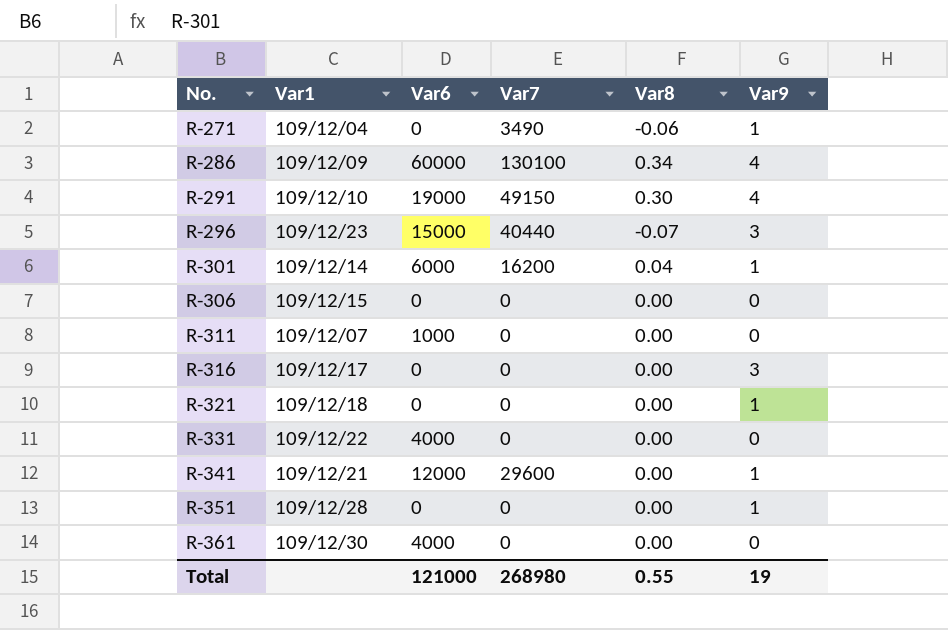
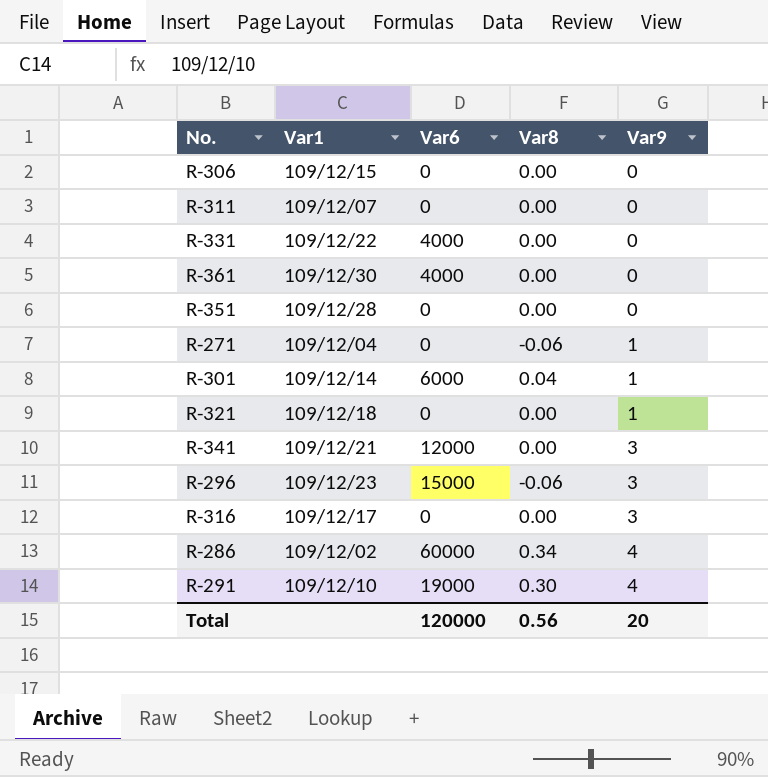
row order: No. ascending -> Var9 ascending
column Var7 | position: 4 -> none
R-311 | Var6: 1000 -> 0
R-351 | Var9: 1 -> 0
R-341 | Var9: 1 -> 3
R-296 | Var8: -0.07 -> -0.06
R-286 | Var1: 109/12/09 -> 109/12/02
Total | Var6: 121000 -> 120000
Total | Var8: 0.55 -> 0.56
Total | Var9: 19 -> 20

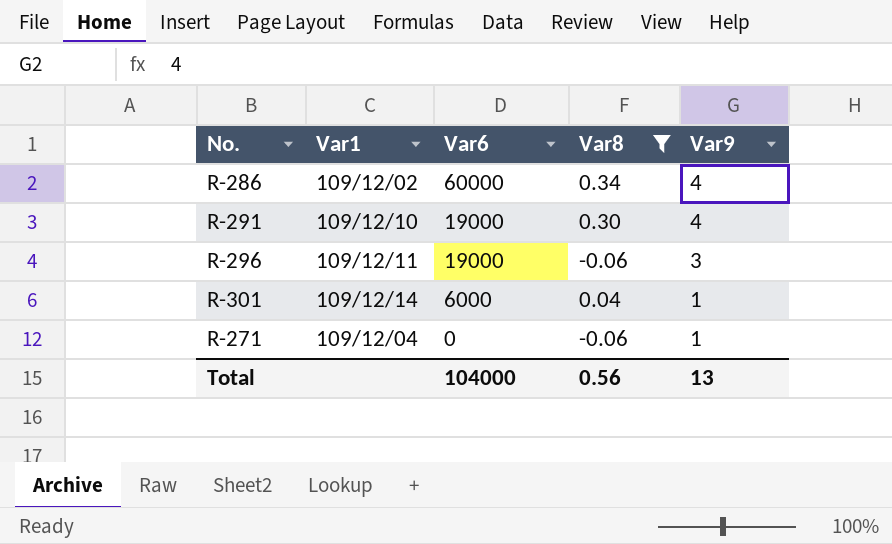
filter: none -> Var8 != 0.00
row order: Var9 ascending -> Var6 descending
R-296 | Var1: 109/12/23 -> 109/12/11
R-296 | Var6: 15000 -> 19000
Total | Var6: 120000 -> 104000
Total | Var9: 20 -> 13

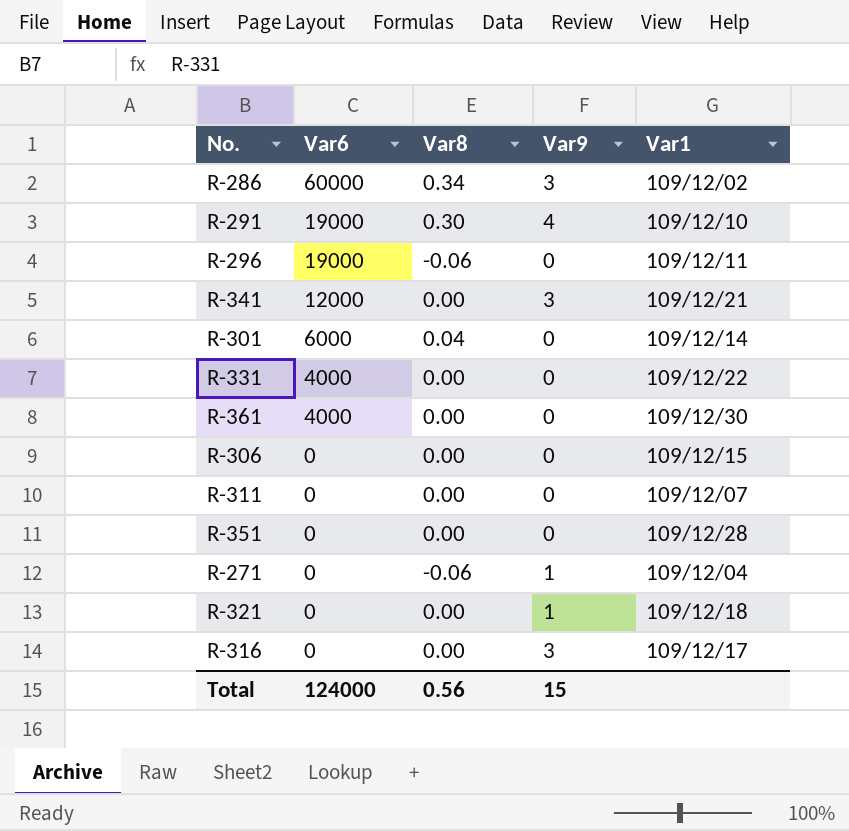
filter: Var8 != 0.00 -> none
column Var1 | position: 2 -> 5
R-286 | Var9: 4 -> 3
R-296 | Var9: 3 -> 0
R-301 | Var9: 1 -> 0
Total | Var6: 104000 -> 124000
Total | Var9: 13 -> 15

